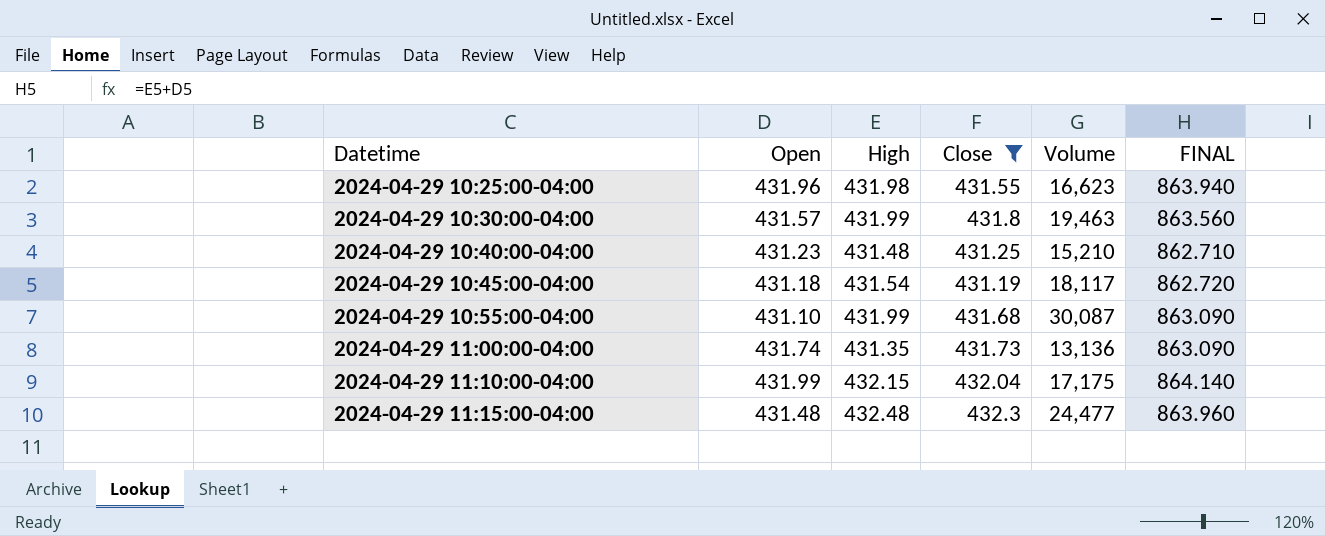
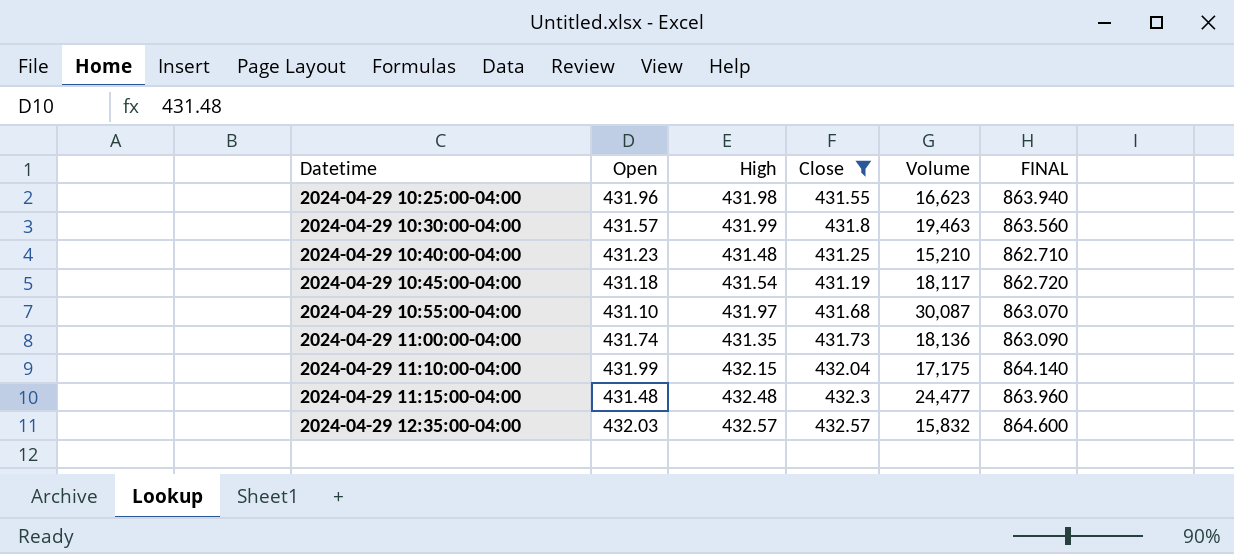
2024-04-29 10:55:00-04:00 | High: 431.99 -> 431.97
2024-04-29 10:55:00-04:00 | FINAL: 863.090 -> 863.070
2024-04-29 11:00:00-04:00 | Volume: 13,136 -> 18,136
row 2024-04-29 12:35:00-04:00: none -> 432.03 | 432.57 | 432.57 | 15,832 | 864.600

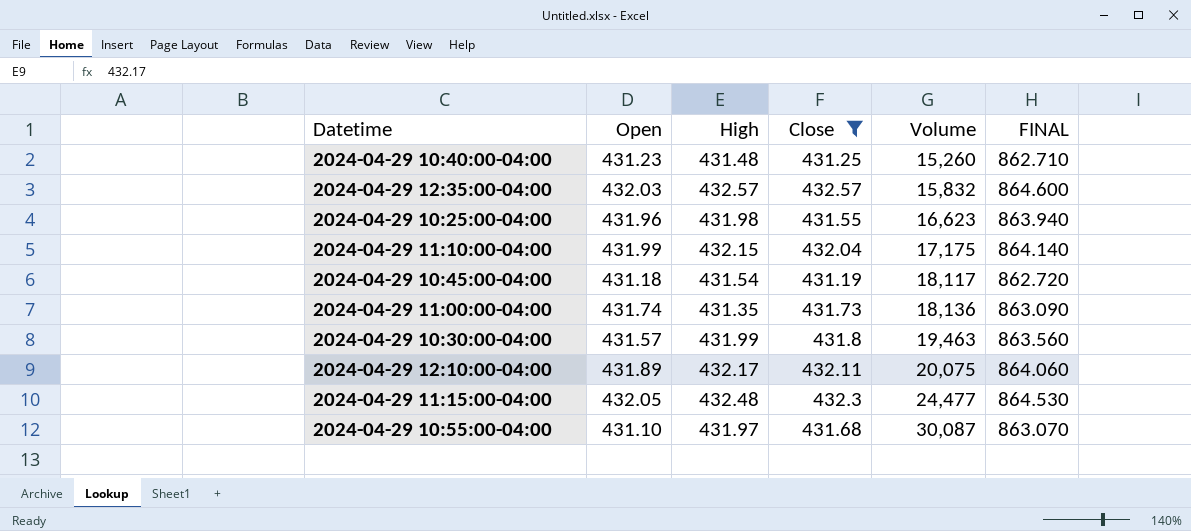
row order: Datetime ascending -> Volume ascending
2024-04-29 10:40:00-04:00 | Volume: 15,210 -> 15,260
row 2024-04-29 12:10:00-04:00: none -> 431.89 | 432.17 | 432.11 | 20,075 | 864.060
2024-04-29 11:15:00-04:00 | Open: 431.48 -> 432.05
2024-04-29 11:15:00-04:00 | FINAL: 863.960 -> 864.530

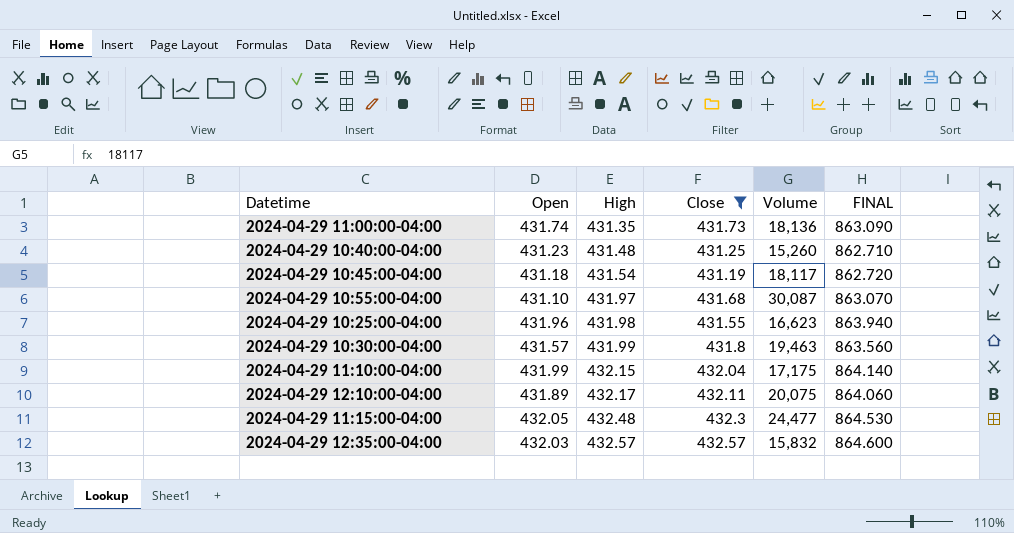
row order: Volume ascending -> High ascending

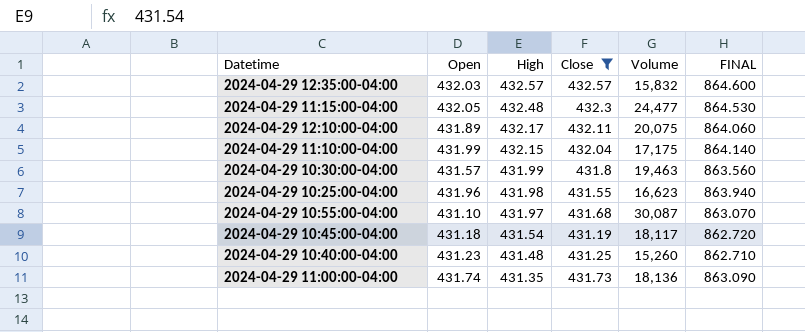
row order: High ascending -> High descending

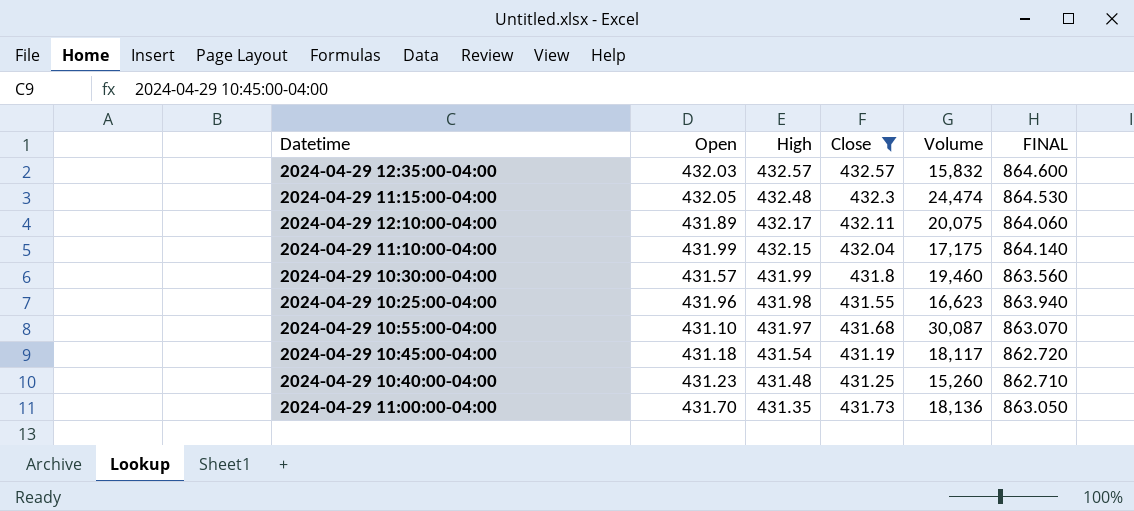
2024-04-29 11:15:00-04:00 | Volume: 24,477 -> 24,474
2024-04-29 10:30:00-04:00 | Volume: 19,463 -> 19,460
2024-04-29 11:00:00-04:00 | Open: 431.74 -> 431.70
2024-04-29 11:00:00-04:00 | FINAL: 863.090 -> 863.050

